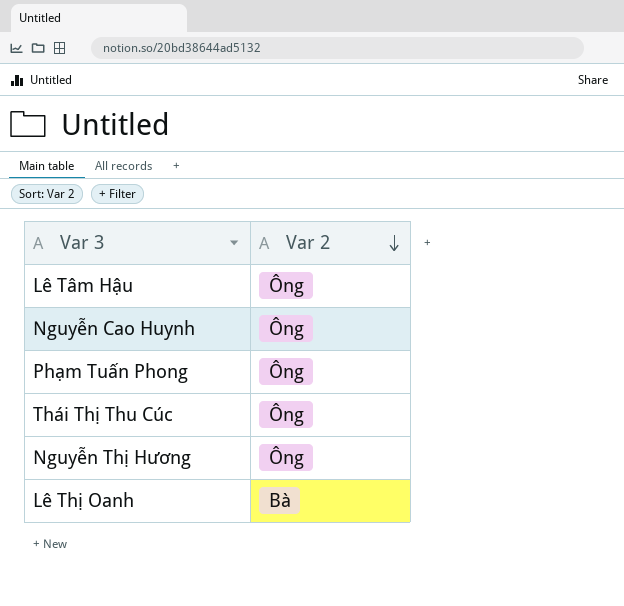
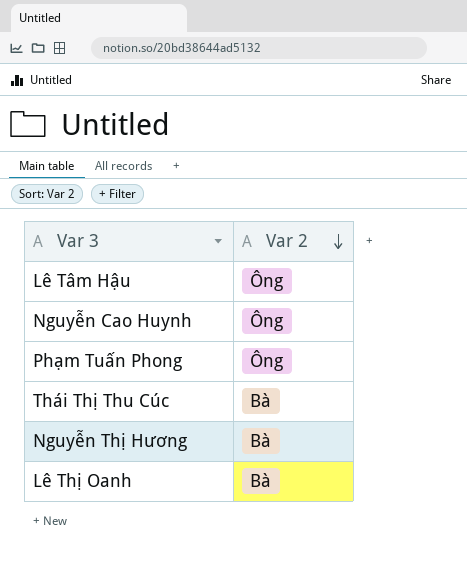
Thái Thị Thu Cúc | Var 2: Ông -> Bà
Nguyễn Thị Hương | Var 2: Ông -> Bà

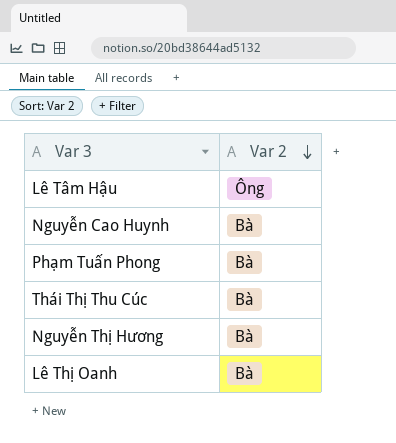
Nguyễn Cao Huynh | Var 2: Ông -> Bà
Phạm Tuấn Phong | Var 2: Ông -> Bà

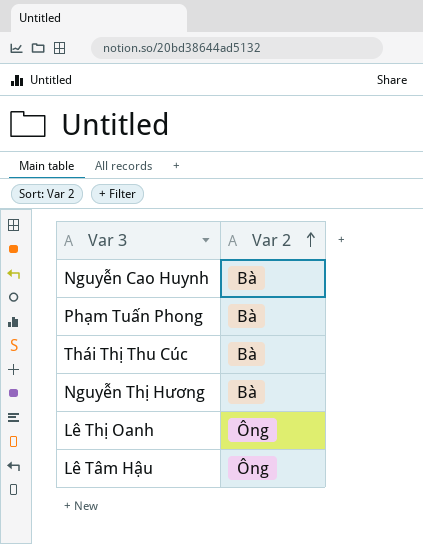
row order: Var 2 descending -> Var 2 ascending
Lê Thị Oanh | Var 2: Bà -> Ông

